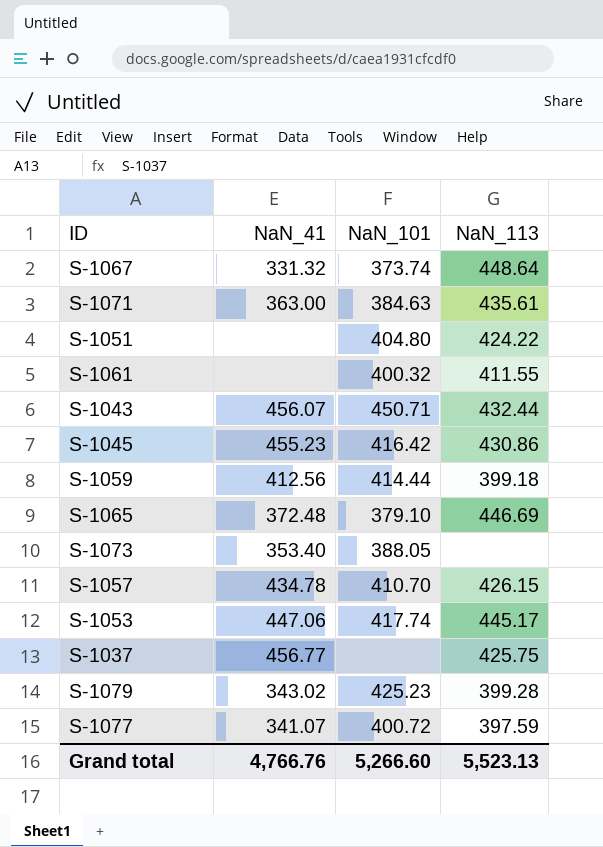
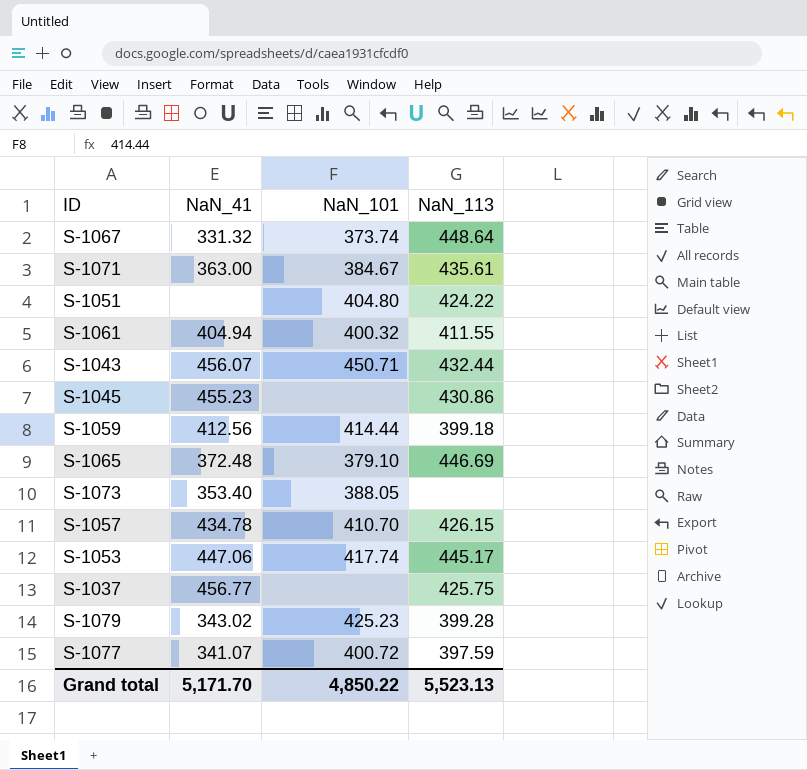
S-1071 | NaN_101: 384.63 -> 384.67
S-1061 | NaN_41: none -> 404.94
S-1045 | NaN_101: 416.42 -> none
Grand total | NaN_41: 4,766.76 -> 5,171.70
Grand total | NaN_101: 5,266.60 -> 4,850.22

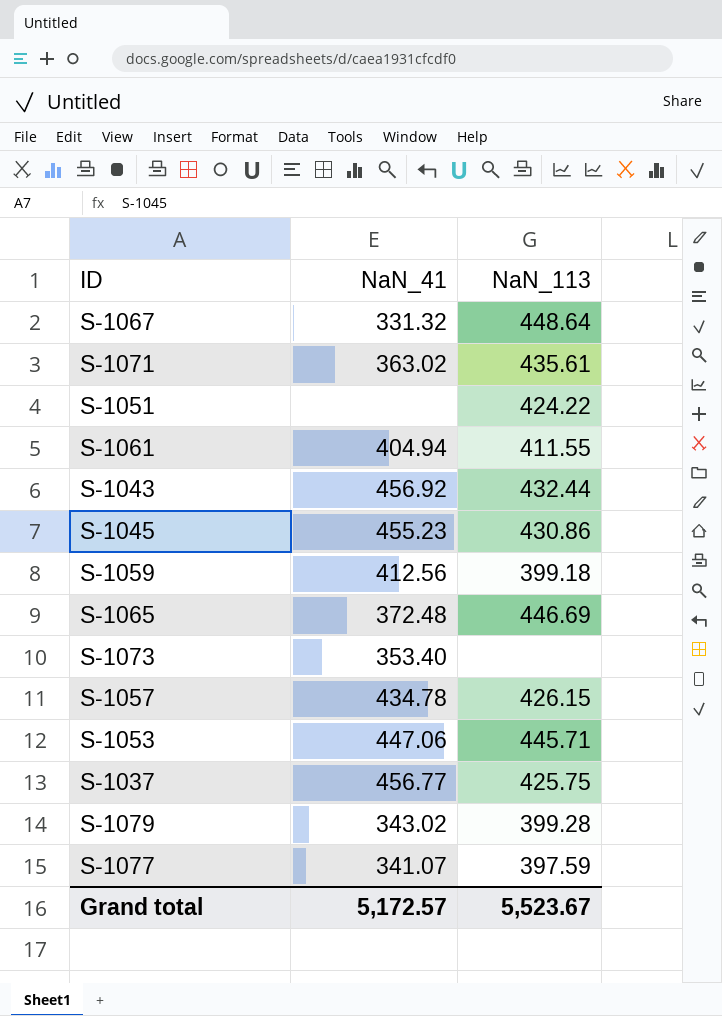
column NaN_101 | position: 3 -> none
S-1071 | NaN_41: 363.00 -> 363.02
S-1043 | NaN_41: 456.07 -> 456.92
S-1053 | NaN_113: 445.17 -> 445.71
Grand total | NaN_41: 5,171.70 -> 5,172.57
Grand total | NaN_113: 5,523.13 -> 5,523.67

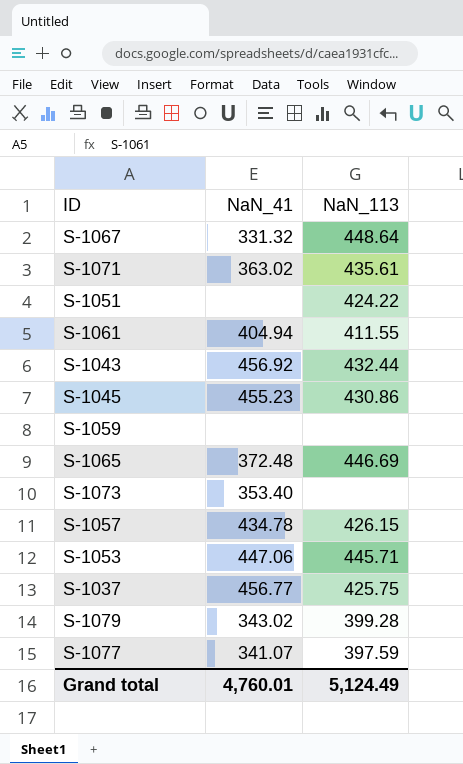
S-1059 | NaN_41: 412.56 -> none
S-1059 | NaN_113: 399.18 -> none
Grand total | NaN_41: 5,172.57 -> 4,760.01
Grand total | NaN_113: 5,523.67 -> 5,124.49

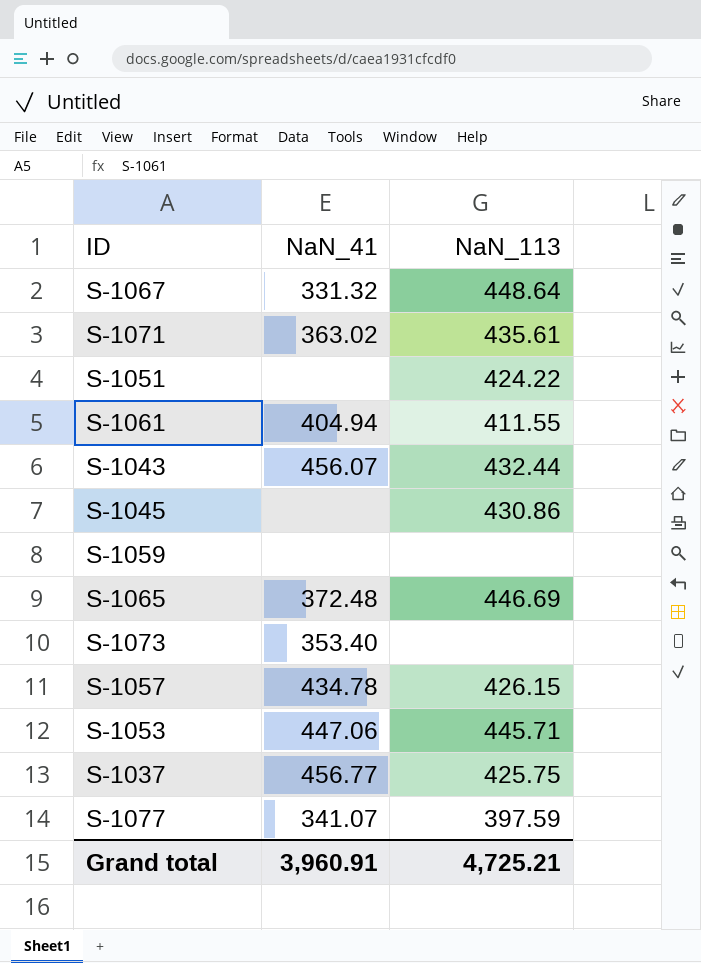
row S-1079: 343.02 | 399.28 -> none
S-1043 | NaN_41: 456.92 -> 456.07
S-1045 | NaN_41: 455.23 -> none
Grand total | NaN_41: 4,760.01 -> 3,960.91
Grand total | NaN_113: 5,124.49 -> 4,725.21

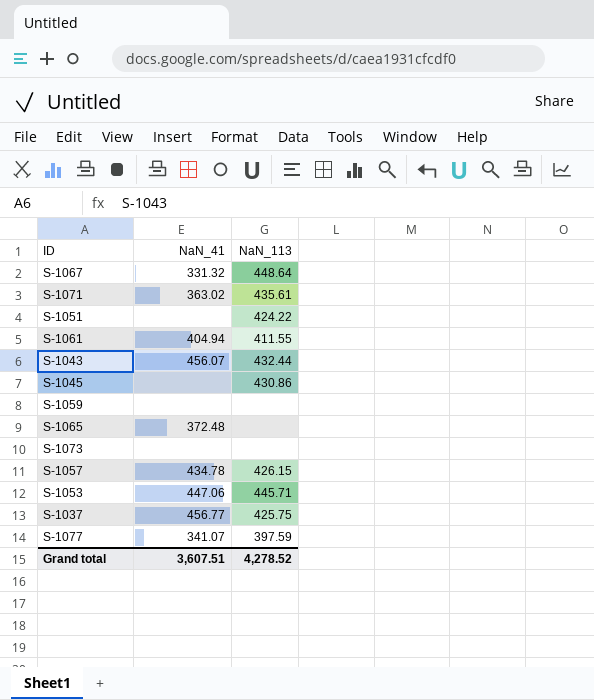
S-1065 | NaN_113: 446.69 -> none
S-1073 | NaN_41: 353.40 -> none
Grand total | NaN_41: 3,960.91 -> 3,607.51
Grand total | NaN_113: 4,725.21 -> 4,278.52

